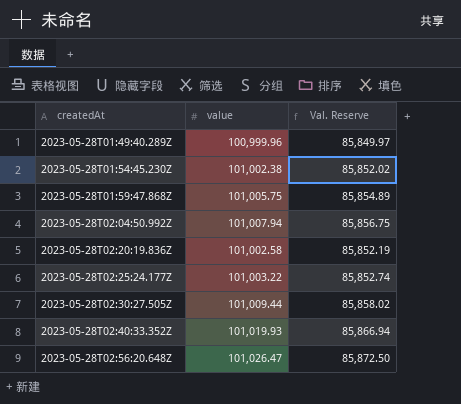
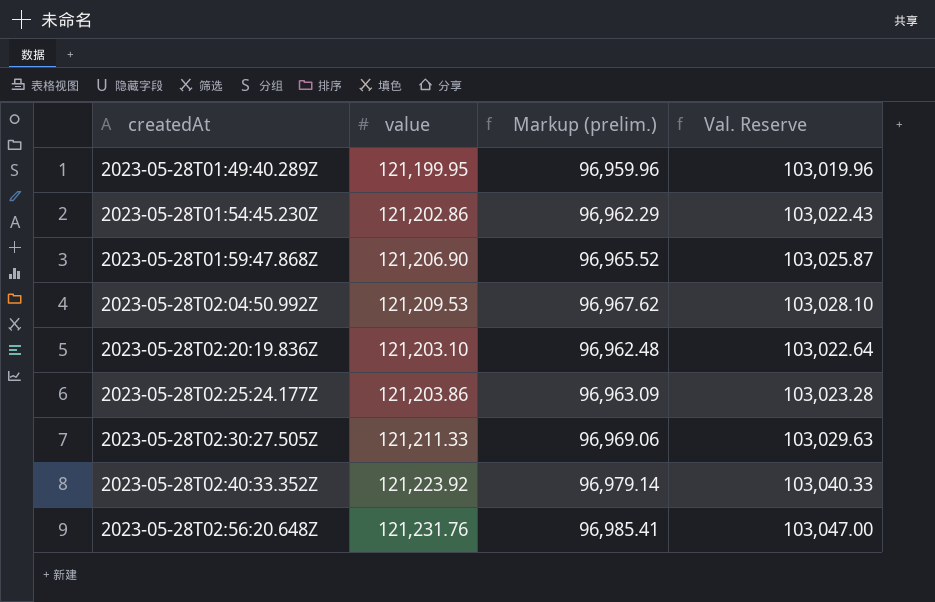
column Markup (prelim.) | formula: none -> [value] * 0.8
2023-05-28T01:49:40.289Z | value: 100,999.96 -> 121,199.95
2023-05-28T01:49:40.289Z | Val. Reserve: 85,849.97 -> 103,019.96
2023-05-28T01:54:45.230Z | value: 101,002.38 -> 121,202.86
2023-05-28T01:54:45.230Z | Val. Reserve: 85,852.02 -> 103,022.43
2023-05-28T01:59:47.868Z | value: 101,005.75 -> 121,206.90
2023-05-28T01:59:47.868Z | Val. Reserve: 85,854.89 -> 103,025.87
2023-05-28T02:04:50.992Z | value: 101,007.94 -> 121,209.53
2023-05-28T02:04:50.992Z | Val. Reserve: 85,856.75 -> 103,028.10
2023-05-28T02:20:19.836Z | value: 101,002.58 -> 121,203.10
2023-05-28T02:20:19.836Z | Val. Reserve: 85,852.19 -> 103,022.64
2023-05-28T02:25:24.177Z | value: 101,003.22 -> 121,203.86
2023-05-28T02:25:24.177Z | Val. Reserve: 85,852.74 -> 103,023.28
2023-05-28T02:30:27.505Z | value: 101,009.44 -> 121,211.33
2023-05-28T02:30:27.505Z | Val. Reserve: 85,858.02 -> 103,029.63
2023-05-28T02:40:33.352Z | value: 101,019.93 -> 121,223.92
2023-05-28T02:40:33.352Z | Val. Reserve: 85,866.94 -> 103,040.33
2023-05-28T02:56:20.648Z | value: 101,026.47 -> 121,231.76
2023-05-28T02:56:20.648Z | Val. Reserve: 85,872.50 -> 103,047.00

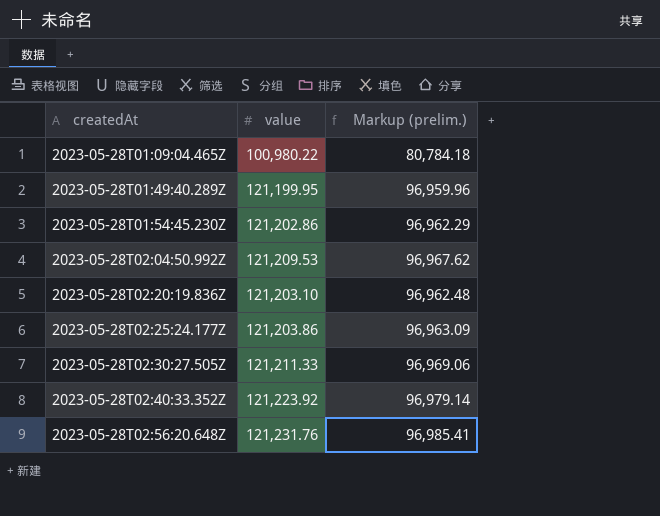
column Val. Reserve | formula: [value] * 0.85 -> none
row 2023-05-28T01:59:47.868Z: 121,206.90 | 96,965.52 | 103,025.87 -> none
row 2023-05-28T01:09:04.465Z: none -> 100,980.22 | 80,784.18

